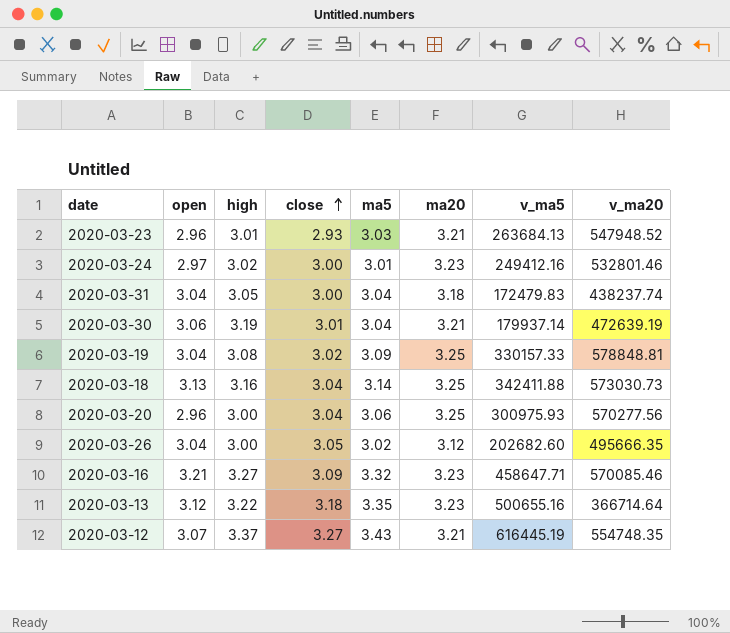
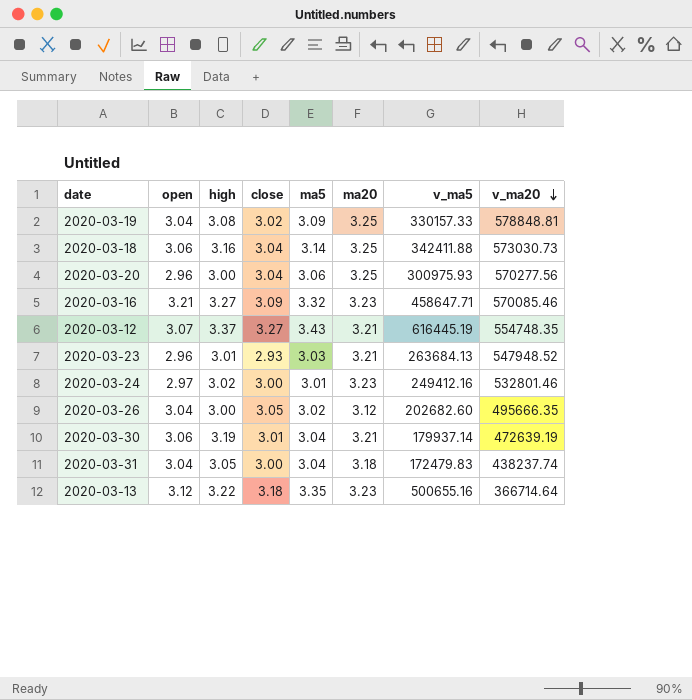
row order: close ascending -> v_ma20 descending
2020-03-18 | open: 3.13 -> 3.06

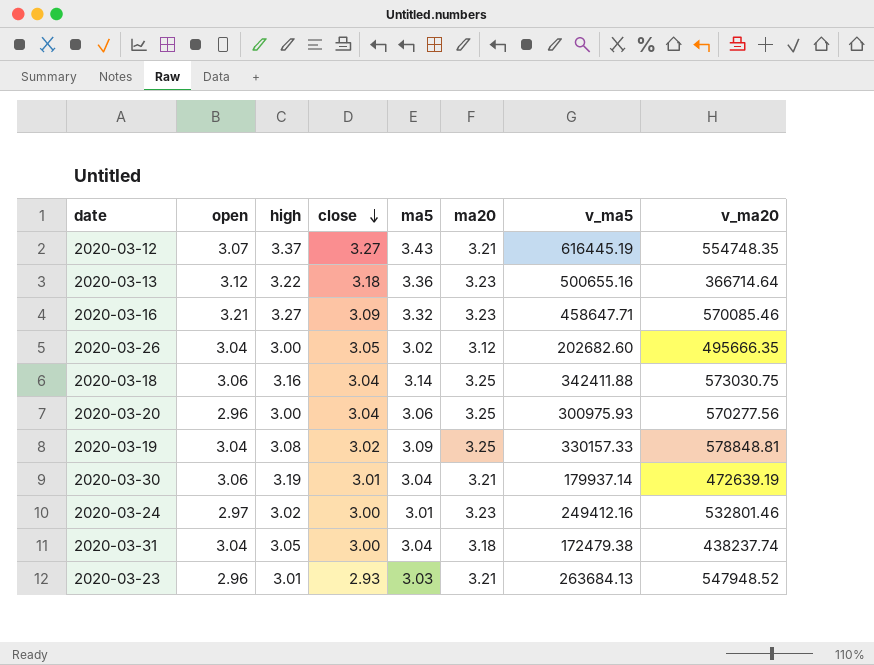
row order: v_ma20 descending -> close descending
2020-03-13 | ma5: 3.35 -> 3.36
2020-03-18 | v_ma20: 573030.73 -> 573030.75
2020-03-31 | v_ma5: 172479.83 -> 172479.38

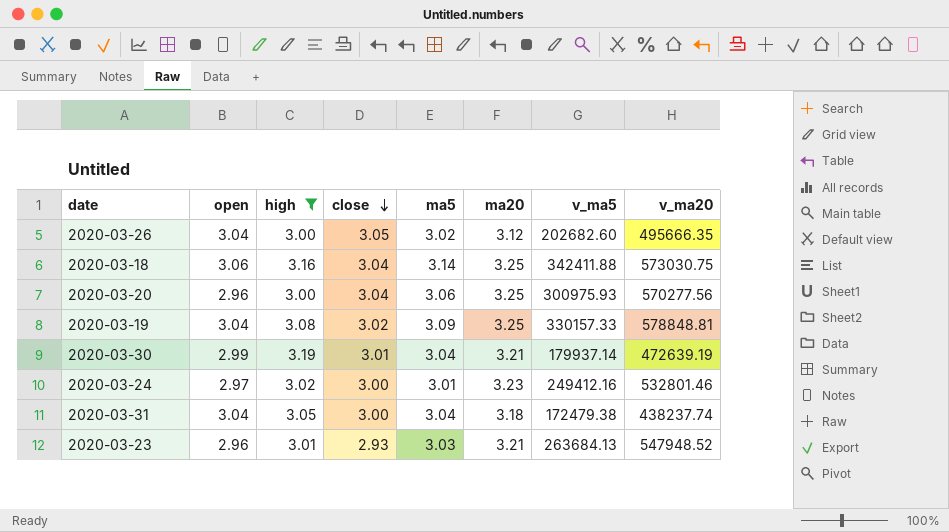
filter: none -> high <= 3.19
2020-03-30 | open: 3.06 -> 2.99

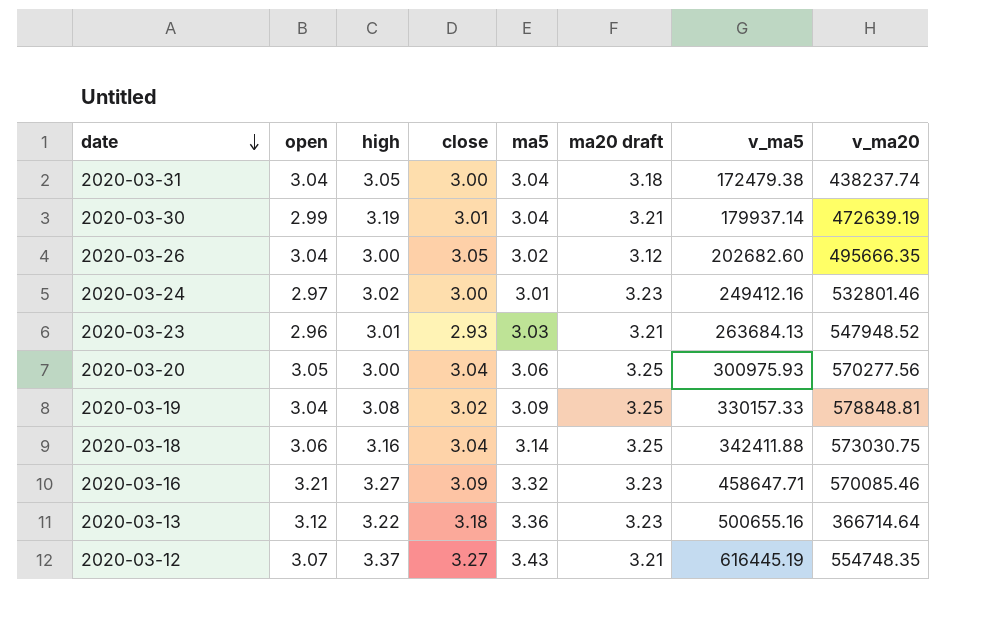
filter: high <= 3.19 -> none
row order: close descending -> date descending
column name: ma20 -> ma20 draft
2020-03-20 | open: 2.96 -> 3.05

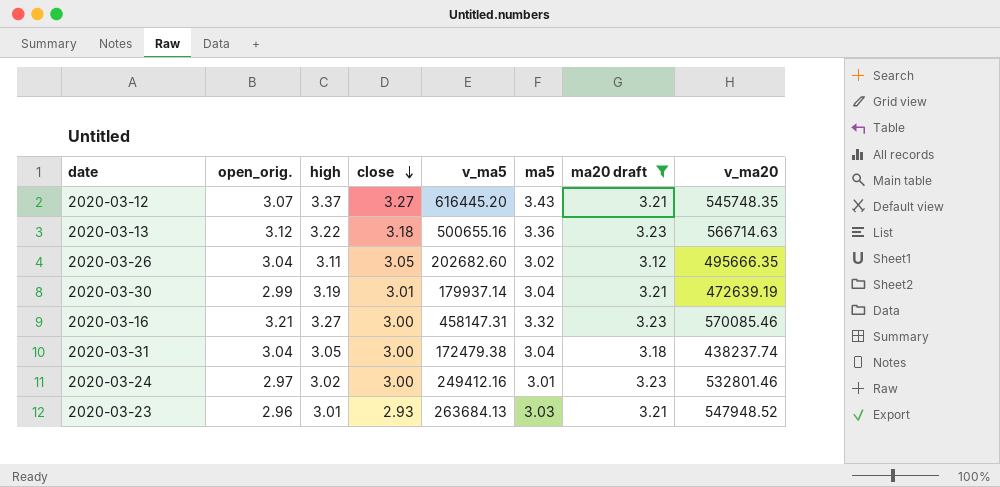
filter: none -> ma20 draft != 3.25
row order: date descending -> close descending
column name: open -> open_orig.
column v_ma5 | position: 7 -> 5
2020-03-12 | v_ma5: 616445.19 -> 616445.20
2020-03-12 | v_ma20: 554748.35 -> 545748.35
2020-03-13 | v_ma20: 366714.64 -> 566714.63
2020-03-26 | high: 3.00 -> 3.11
2020-03-16 | close: 3.09 -> 3.00
2020-03-16 | v_ma5: 458647.71 -> 458147.31

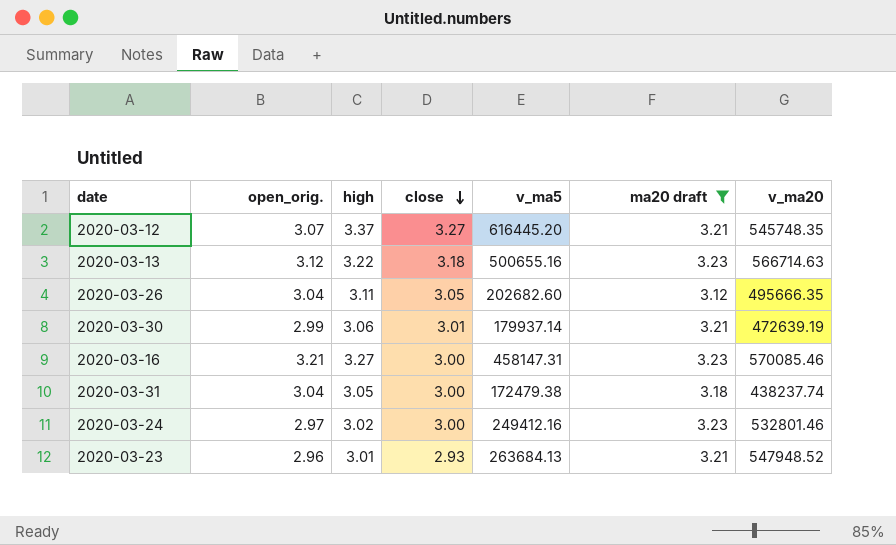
column ma5 | position: 6 -> none
2020-03-30 | high: 3.19 -> 3.06

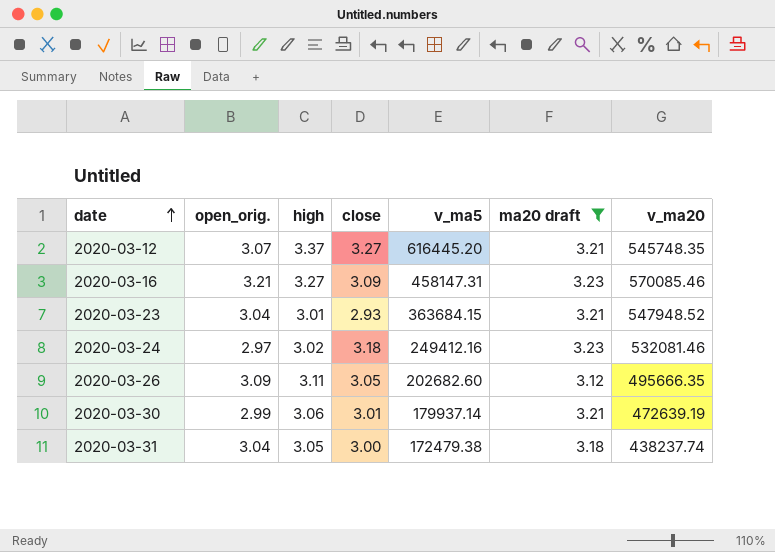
row order: close descending -> date ascending
row 2020-03-13: 3.12 | 3.22 | 3.18 | 500655.16 | 3.23 | 566714.63 -> none
2020-03-16 | close: 3.00 -> 3.09
2020-03-23 | open_orig.: 2.96 -> 3.04
2020-03-23 | v_ma5: 263684.13 -> 363684.15
2020-03-24 | close: 3.00 -> 3.18
2020-03-24 | v_ma20: 532801.46 -> 532081.46
2020-03-26 | open_orig.: 3.04 -> 3.09

